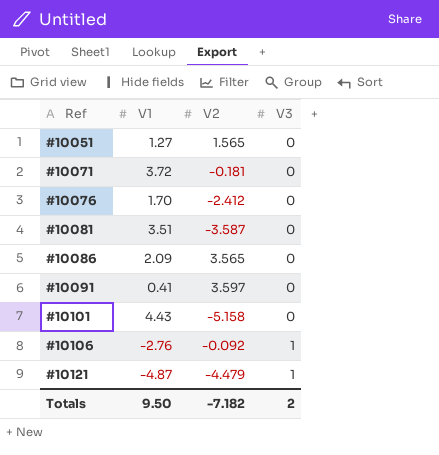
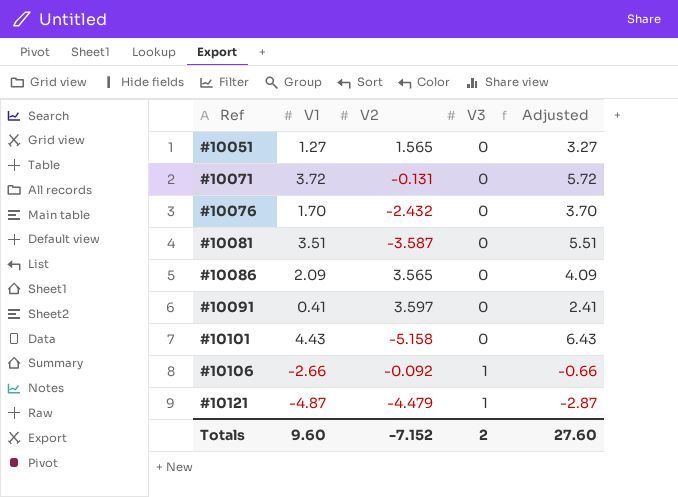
column Adjusted | formula: none -> [V1] + 2
#10071 | V2: -0.181 -> -0.131
#10076 | V2: -2.412 -> -2.432
#10106 | V1: -2.76 -> -2.66
Totals | V1: 9.50 -> 9.60
Totals | V2: -7.182 -> -7.152

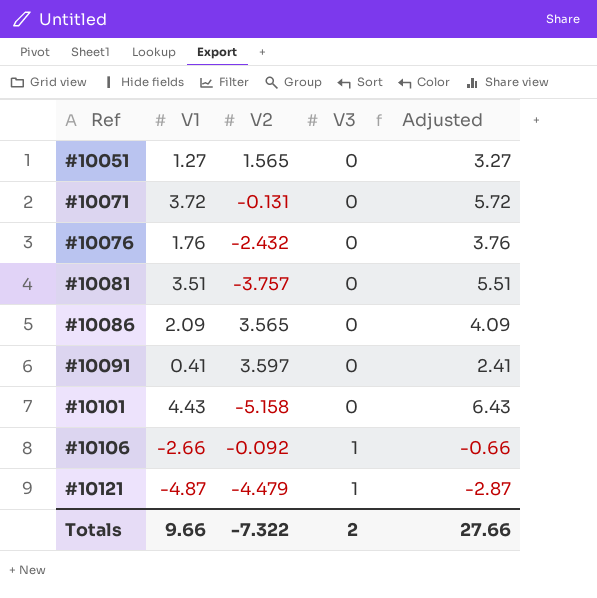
#10076 | V1: 1.70 -> 1.76
#10076 | Adjusted: 3.70 -> 3.76
#10081 | V2: -3.587 -> -3.757
Totals | V1: 9.60 -> 9.66
Totals | V2: -7.152 -> -7.322
Totals | Adjusted: 27.60 -> 27.66

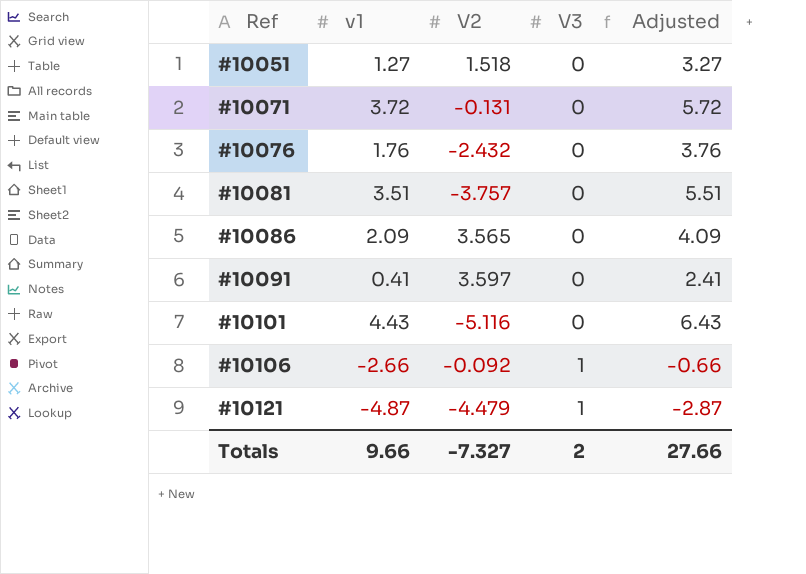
column name: V1 -> v1
#10051 | V2: 1.565 -> 1.518
#10101 | V2: -5.158 -> -5.116
Totals | V2: -7.322 -> -7.327

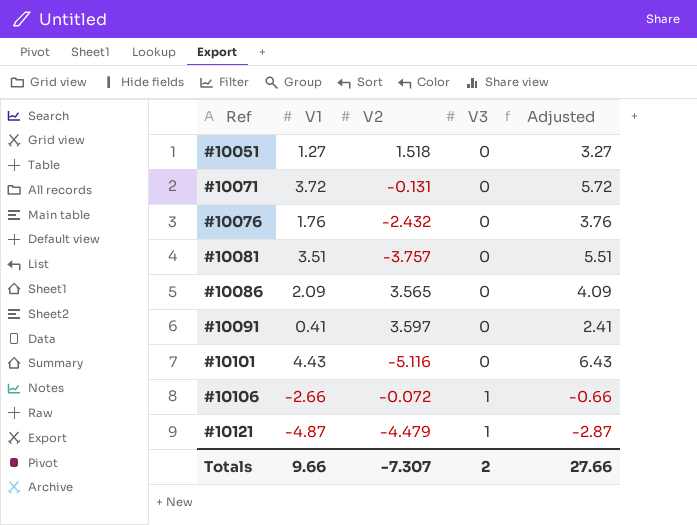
column name: v1 -> V1
#10106 | V2: -0.092 -> -0.072
Totals | V2: -7.327 -> -7.307

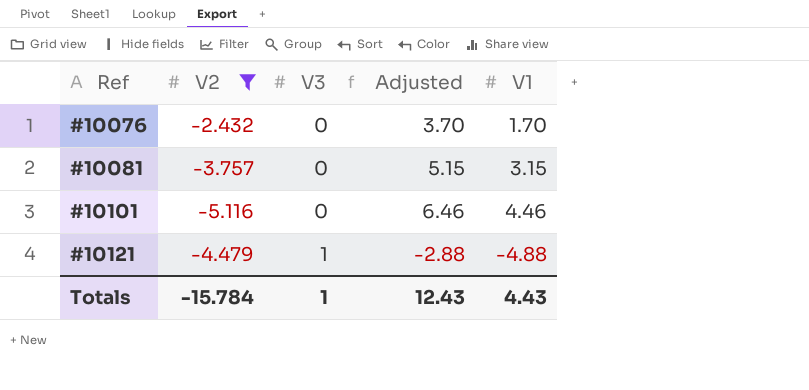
filter: none -> V2 <= -2.432
column V1 | position: 2 -> 5
#10076 | Adjusted: 3.76 -> 3.70
#10076 | V1: 1.76 -> 1.70
#10081 | Adjusted: 5.51 -> 5.15
#10081 | V1: 3.51 -> 3.15
#10101 | Adjusted: 6.43 -> 6.46
#10101 | V1: 4.43 -> 4.46
#10121 | Adjusted: -2.87 -> -2.88
#10121 | V1: -4.87 -> -4.88
Totals | V2: -7.307 -> -15.784
Totals | V3: 2 -> 1
Totals | Adjusted: 27.66 -> 12.43
Totals | V1: 9.66 -> 4.43

